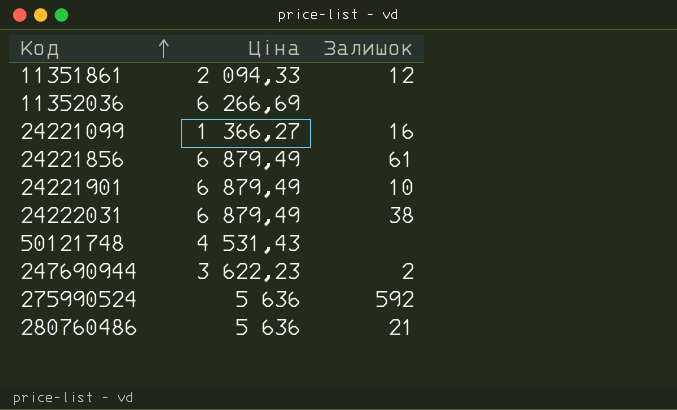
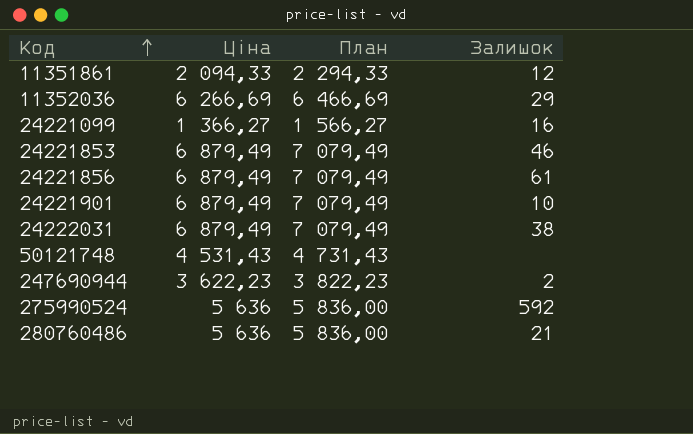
column План | formula: none -> [Ціна] + 200
11352036 | Залишок: none -> 29
row 24221853: none -> 6 879,49 | 7 079,49 | 46

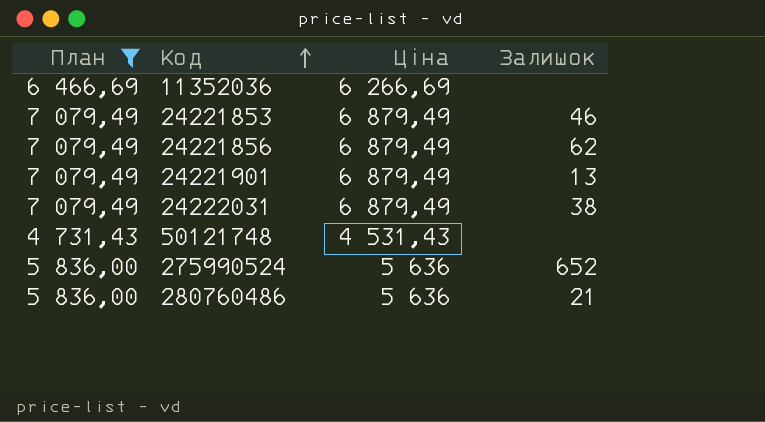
filter: none -> План >= 4 731,43
column План | position: 3 -> 1
11352036 | Залишок: 29 -> none
24221856 | Залишок: 61 -> 62
24221901 | Залишок: 10 -> 13
275990524 | Залишок: 592 -> 652

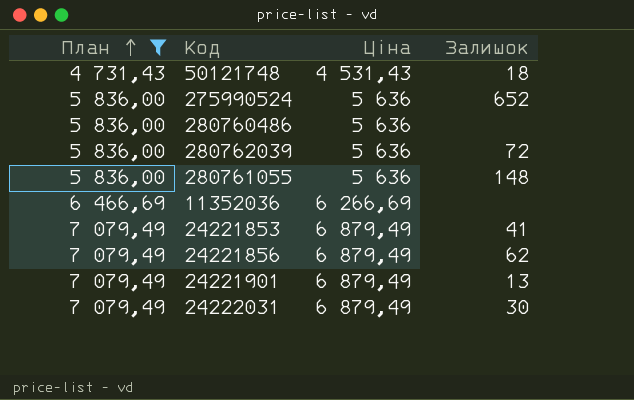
row order: Код ascending -> План ascending
50121748 | Залишок: none -> 18
280760486 | Залишок: 21 -> none
row 280762039: none -> 5 836,00 | 5 636 | 72
row 280761055: none -> 5 836,00 | 5 636 | 148
24221853 | Залишок: 46 -> 41
24222031 | Залишок: 38 -> 30

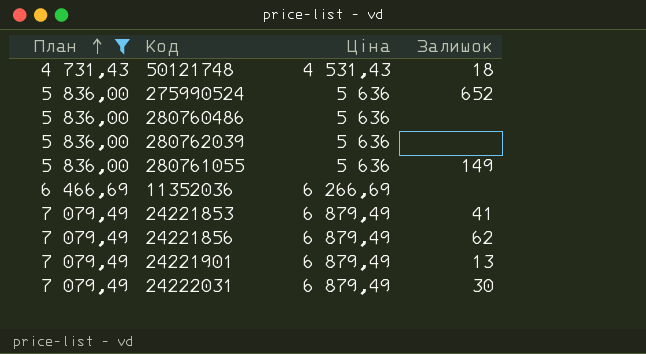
280762039 | Залишок: 72 -> none
280761055 | Залишок: 148 -> 149

